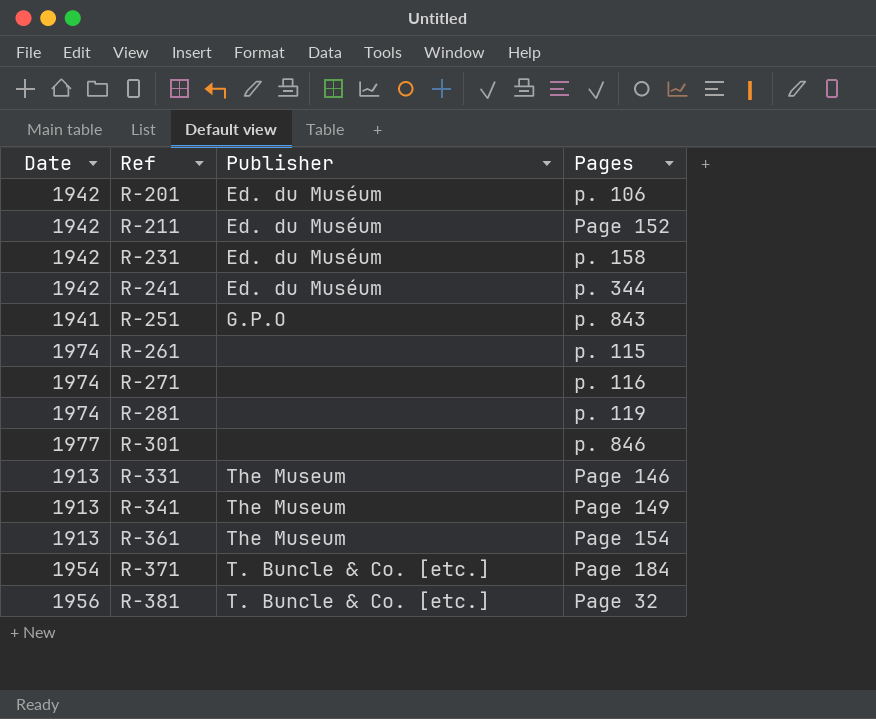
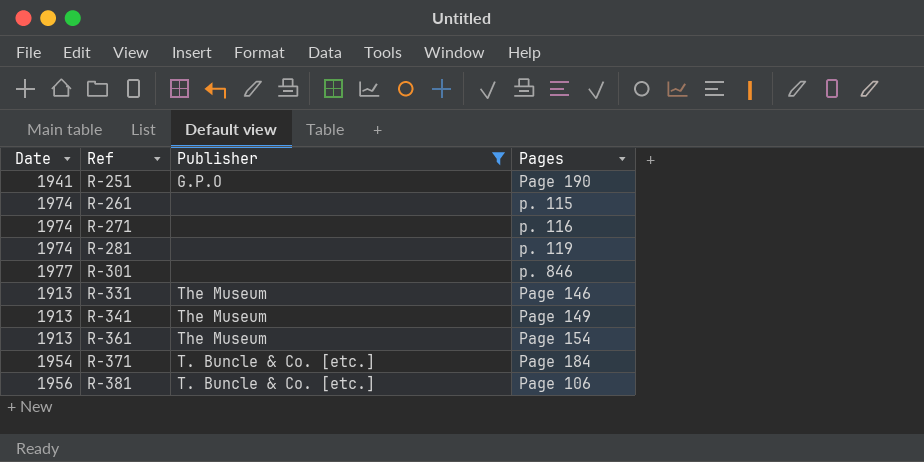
filter: none -> Publisher != Ed. du Muséum
R-251 | Pages: p. 843 -> Page 190
R-381 | Pages: Page 32 -> Page 106

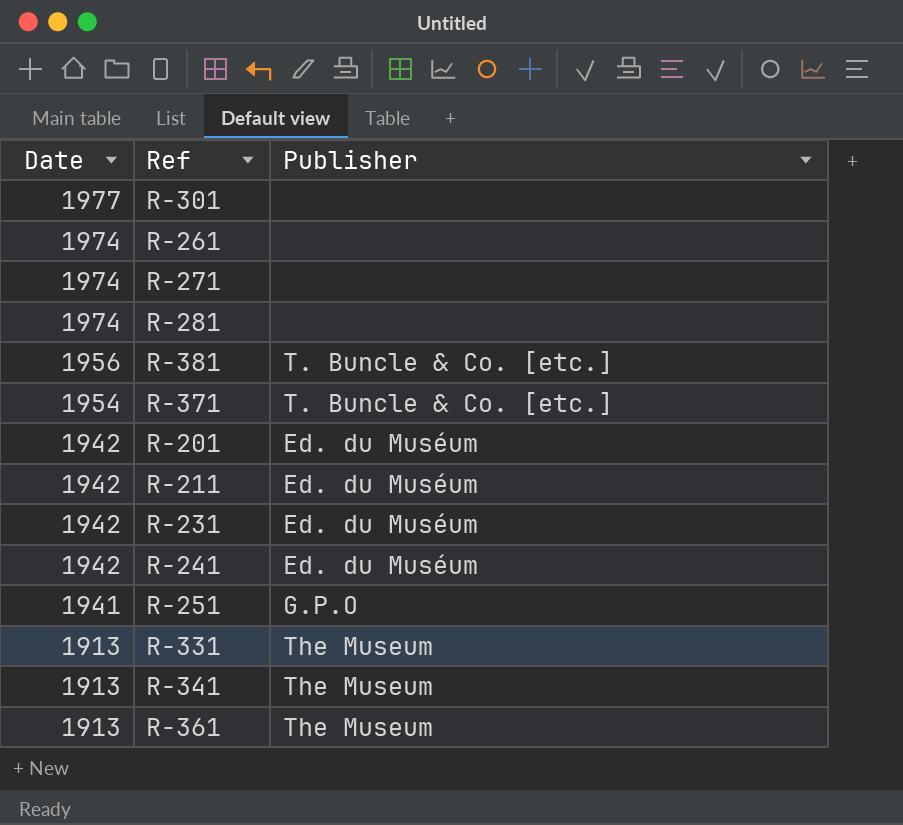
filter: Publisher != Ed. du Muséum -> none
row order: Ref ascending -> Date descending
column Pages | position: 4 -> none

